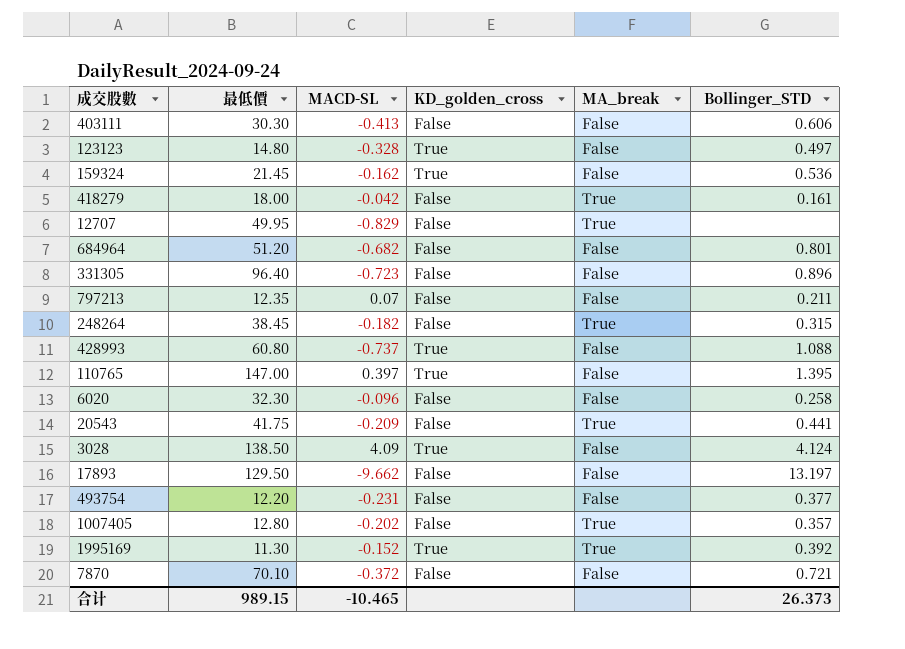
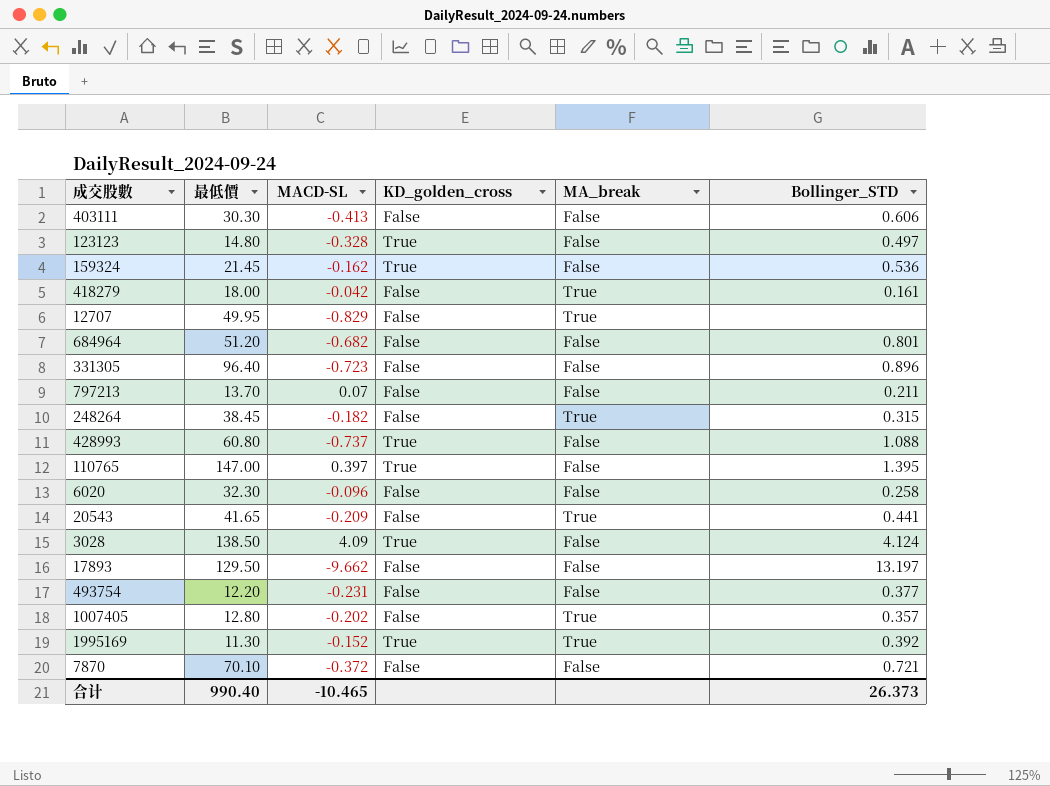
797213 | 最低價: 12.35 -> 13.70
20543 | 最低價: 41.75 -> 41.65
合计 | 最低價: 989.15 -> 990.40

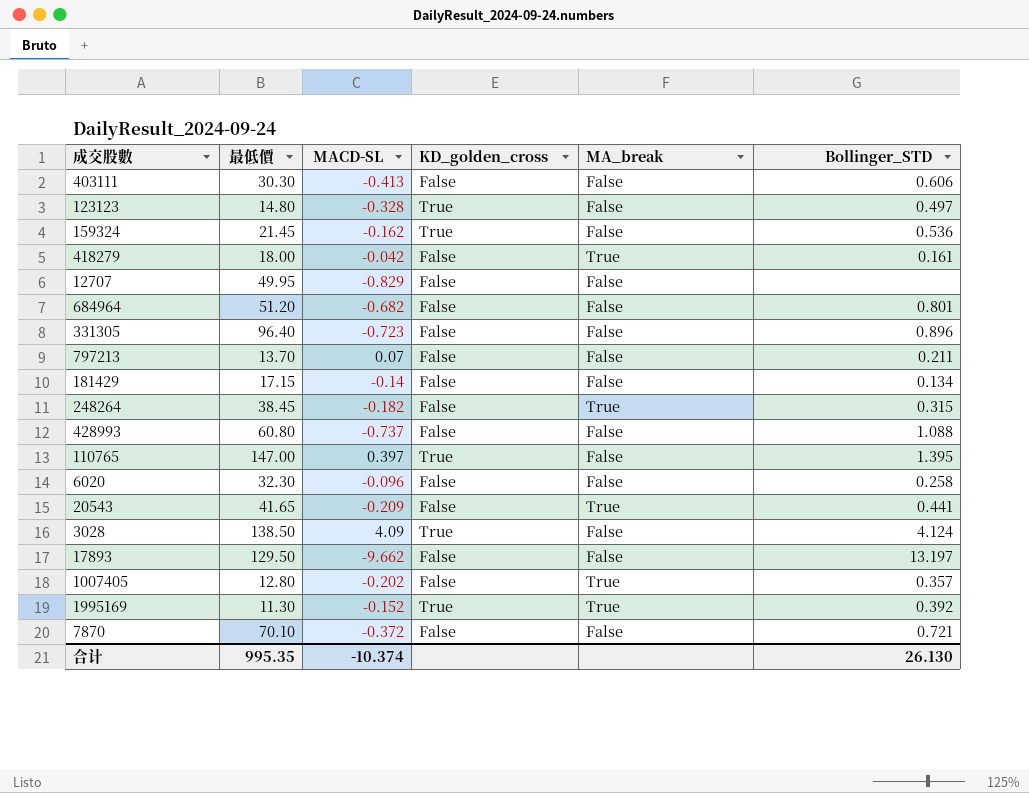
row 493754: 12.20 | -0.231 | False | False | 0.377 -> none
12707 | MA_break: True -> False
row 181429: none -> 17.15 | -0.14 | False | False | 0.134
428993 | KD_golden_cross: True -> False
合计 | 最低價: 990.40 -> 995.35
合计 | MACD-SL: -10.465 -> -10.374
合计 | Bollinger_STD: 26.373 -> 26.130

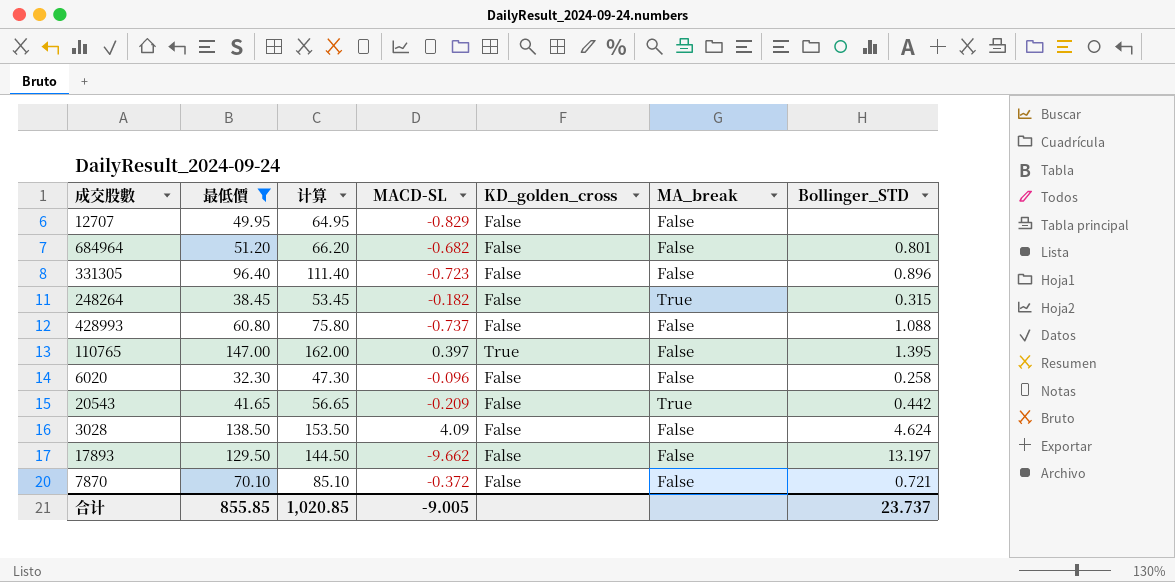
filter: none -> 最低價 >= 32.30
column 计算 | formula: none -> [最低價] + 15
20543 | Bollinger_STD: 0.441 -> 0.442
3028 | KD_golden_cross: True -> False
3028 | Bollinger_STD: 4.124 -> 4.624
合计 | 最低價: 995.35 -> 855.85
合计 | MACD-SL: -10.374 -> -9.005
合计 | Bollinger_STD: 26.130 -> 23.737

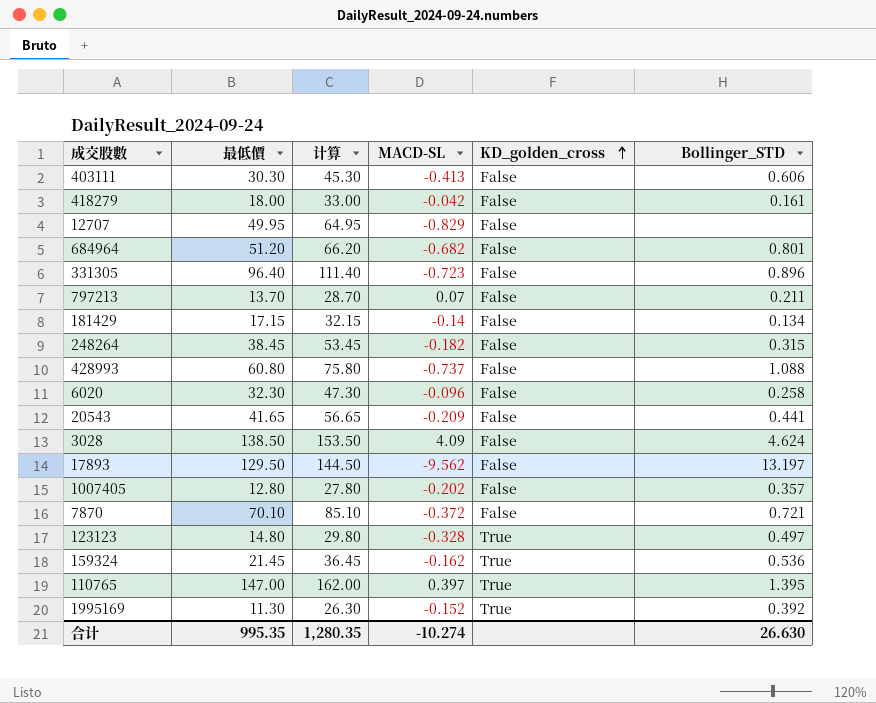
filter: 最低價 >= 32.30 -> none
row order: none -> KD_golden_cross ascending
column MA_break | position: 6 -> none
20543 | Bollinger_STD: 0.442 -> 0.441
17893 | MACD-SL: -9.662 -> -9.562
合计 | 最低價: 855.85 -> 995.35
合计 | 计算: 1,020.85 -> 1,280.35
合计 | MACD-SL: -9.005 -> -10.274
合计 | Bollinger_STD: 23.737 -> 26.630

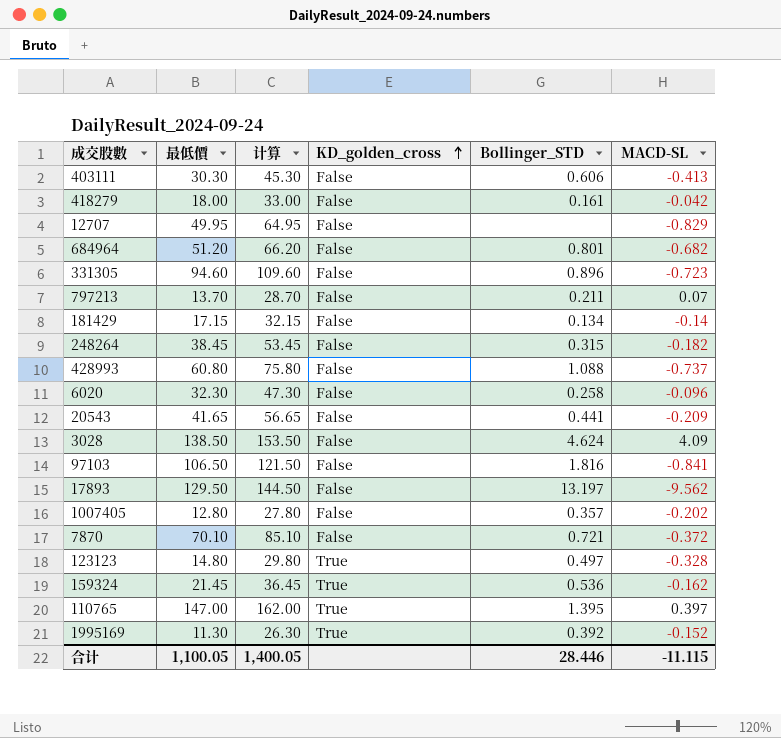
column MACD-SL | position: 4 -> 6
331305 | 最低價: 96.40 -> 94.60
331305 | 计算: 111.40 -> 109.60
row 97103: none -> 106.50 | 121.50 | False | 1.816 | -0.841
合计 | 最低價: 995.35 -> 1,100.05
合计 | 计算: 1,280.35 -> 1,400.05
合计 | Bollinger_STD: 26.630 -> 28.446
合计 | MACD-SL: -10.274 -> -11.115

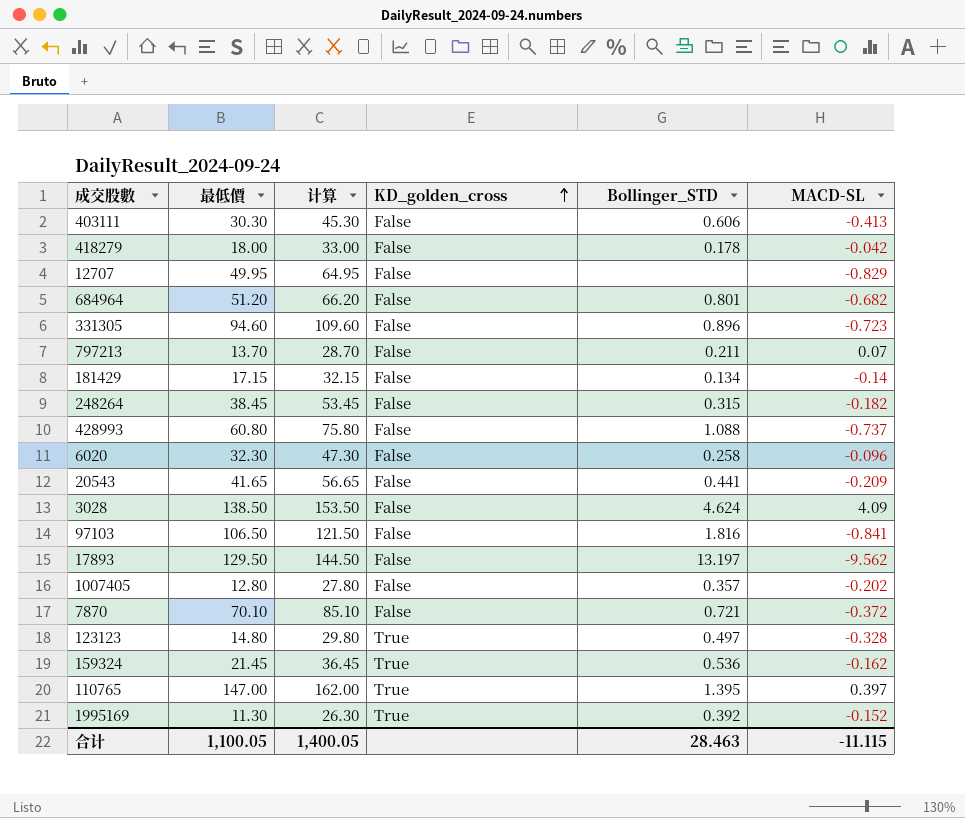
418279 | Bollinger_STD: 0.161 -> 0.178
合计 | Bollinger_STD: 28.446 -> 28.463

